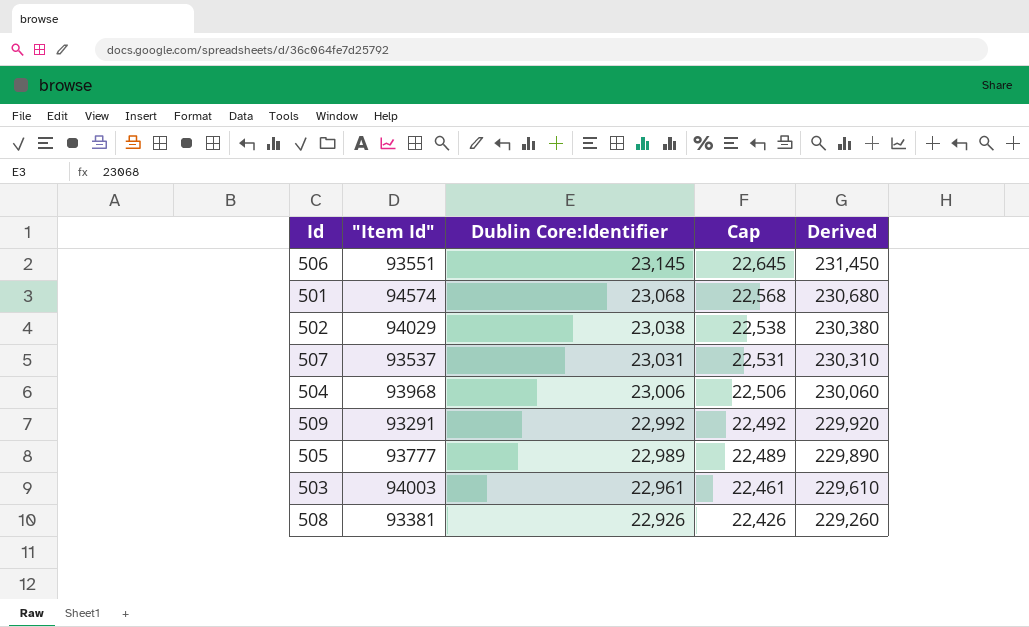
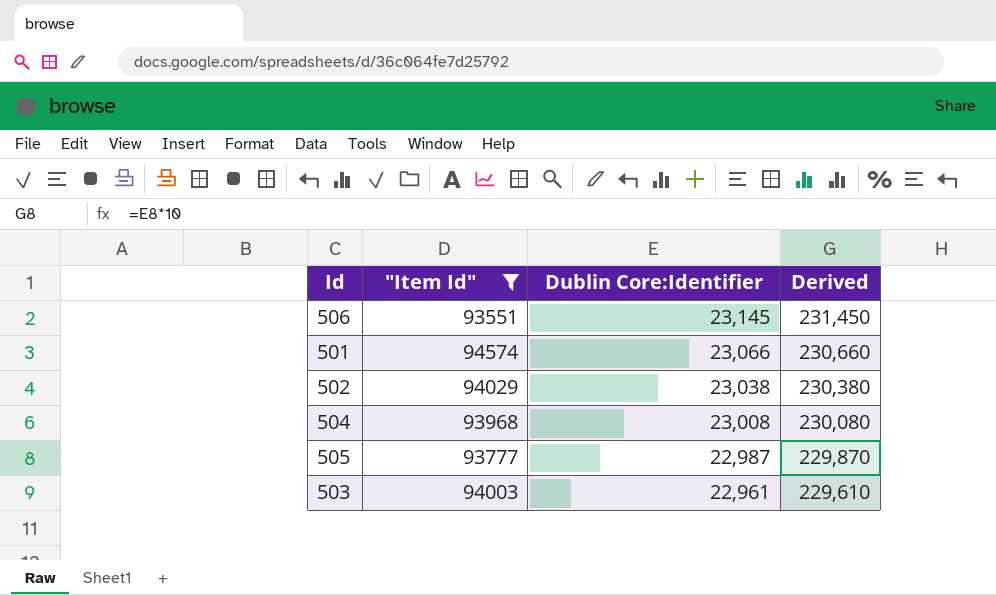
filter: none -> "Item Id" >= 93551
column Cap | formula: [Dublin Core:Identifier] - 500 -> none
501 | Dublin Core:Identifier: 23,068 -> 23,066
501 | Derived: 230,680 -> 230,660
504 | Dublin Core:Identifier: 23,006 -> 23,008
504 | Derived: 230,060 -> 230,080
505 | Dublin Core:Identifier: 22,989 -> 22,987
505 | Derived: 229,890 -> 229,870

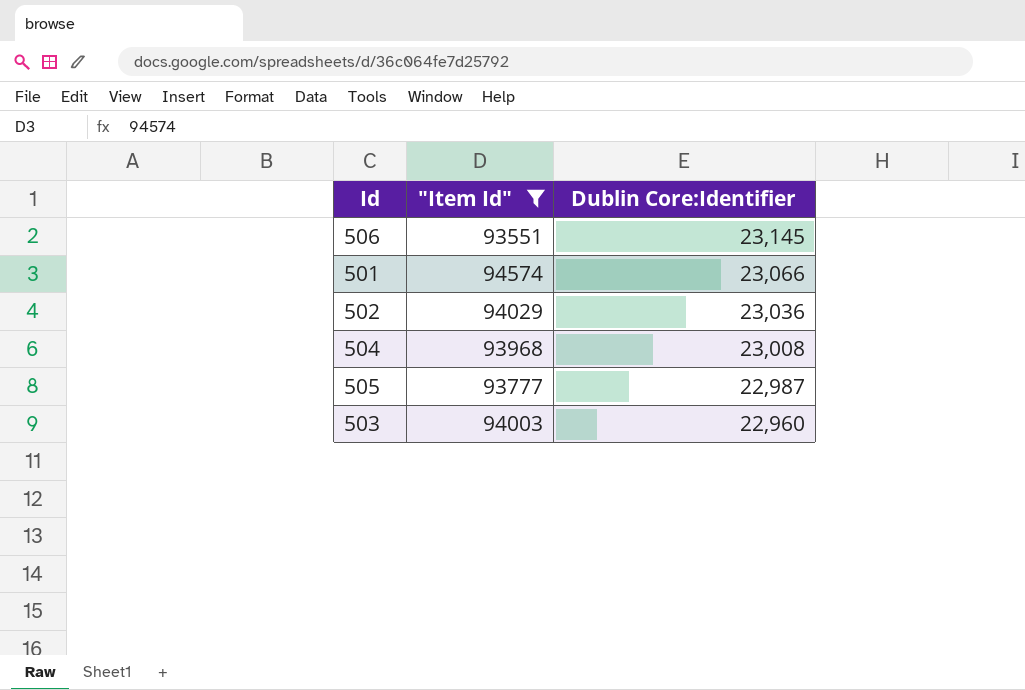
column Derived | formula: [Dublin Core:Identifier] * 10 -> none
502 | Dublin Core:Identifier: 23,038 -> 23,036
503 | Dublin Core:Identifier: 22,961 -> 22,960

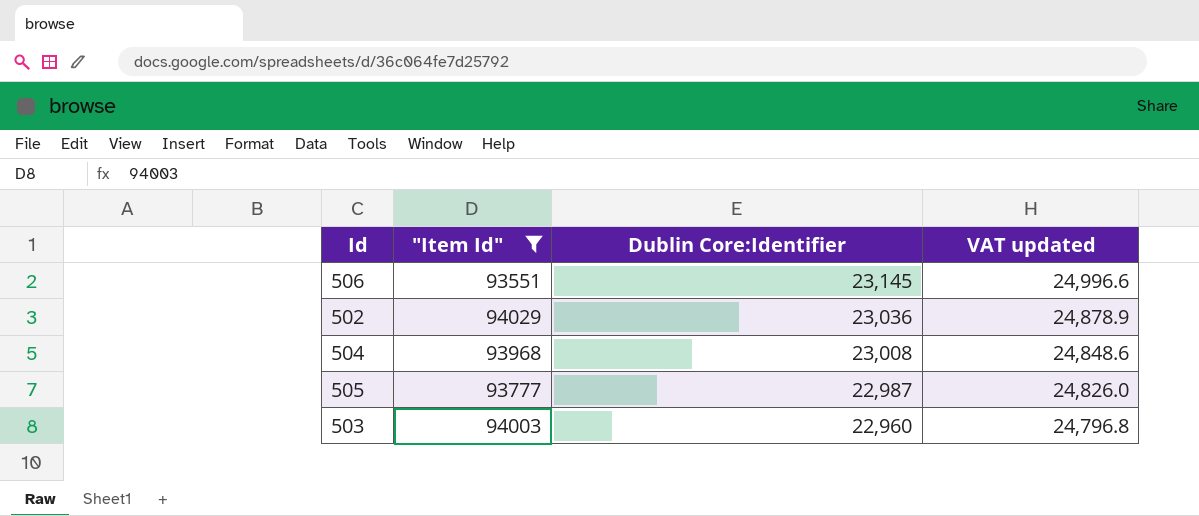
column VAT updated | formula: none -> [Dublin Core:Identifier] * 1.08
row 501: 94574 | 23,066 -> none

